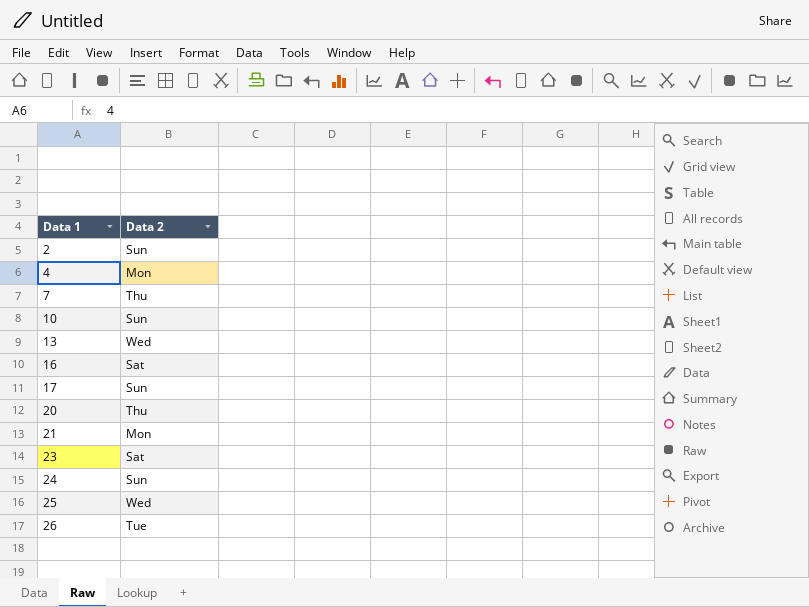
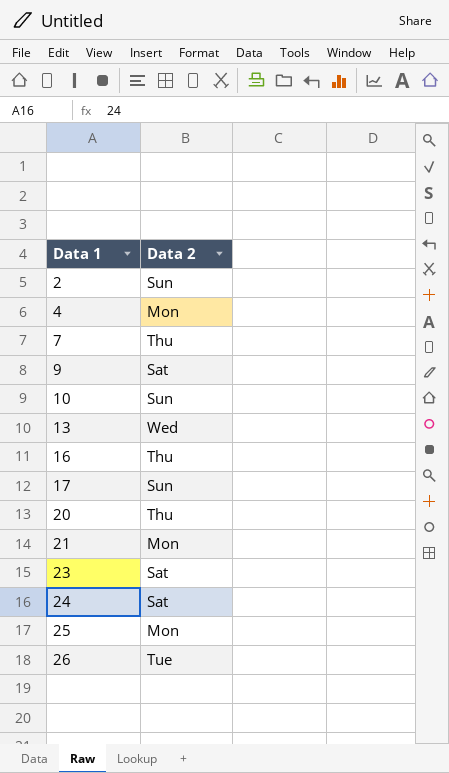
row 9: none -> Sat
16 | Data 2: Sat -> Thu
24 | Data 2: Sun -> Sat
25 | Data 2: Wed -> Mon

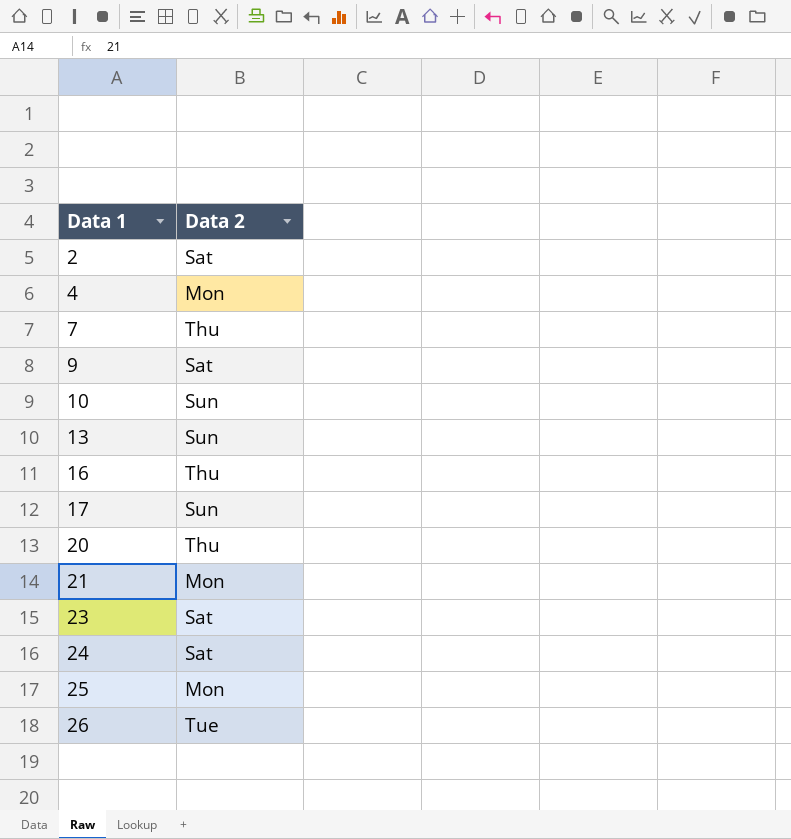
2 | Data 2: Sun -> Sat
13 | Data 2: Wed -> Sun

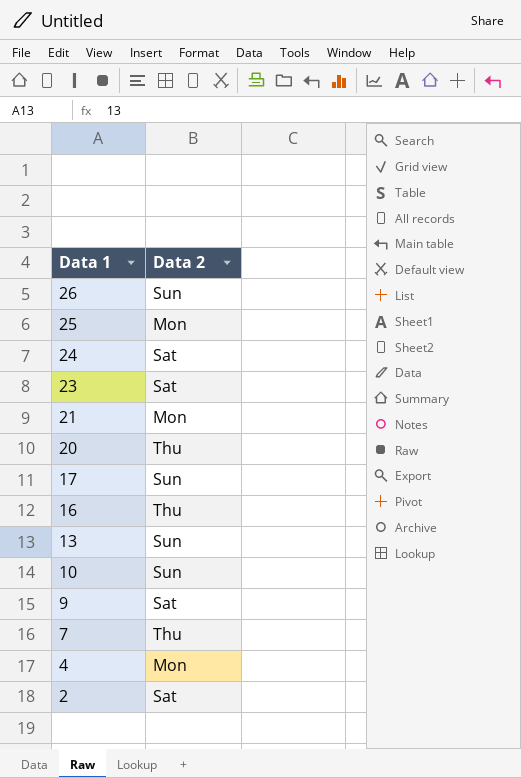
row order: Data 1 ascending -> Data 1 descending
26 | Data 2: Tue -> Sun

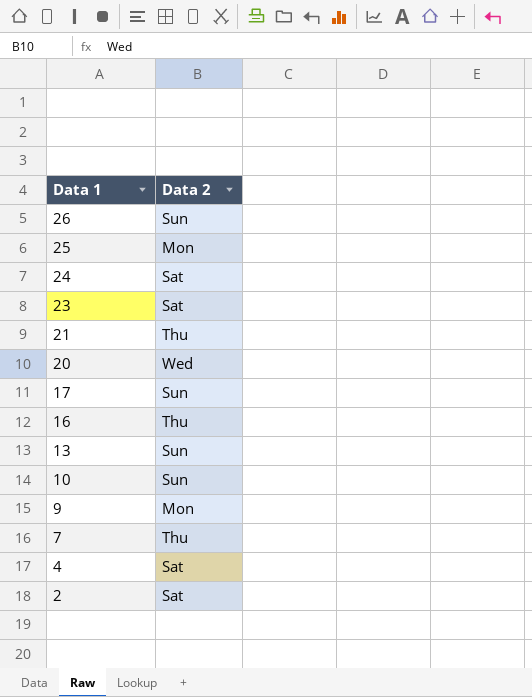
21 | Data 2: Mon -> Thu
20 | Data 2: Thu -> Wed
9 | Data 2: Sat -> Mon
4 | Data 2: Mon -> Sat

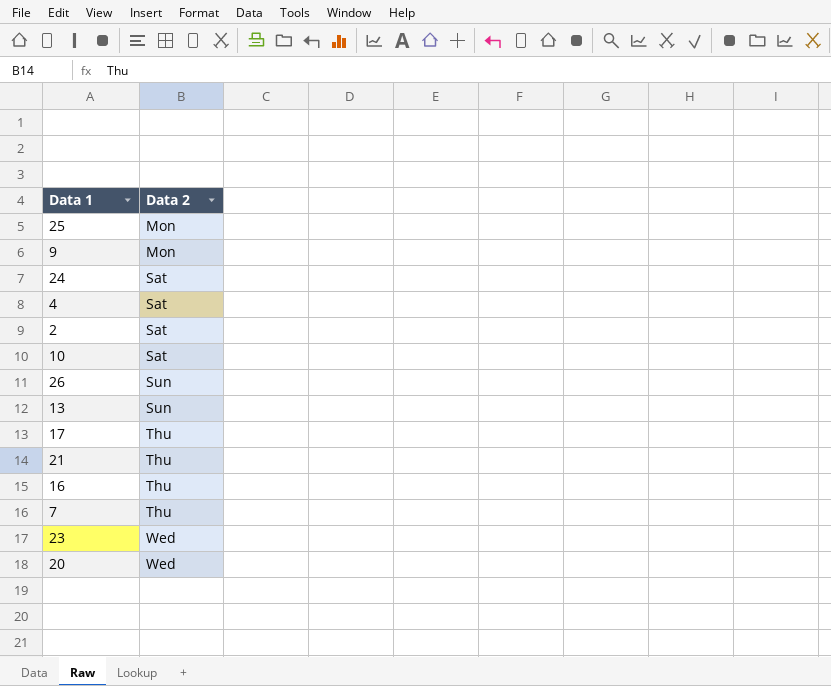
row order: Data 1 descending -> Data 2 ascending
10 | Data 2: Sun -> Sat
17 | Data 2: Sun -> Thu
23 | Data 2: Sat -> Wed

